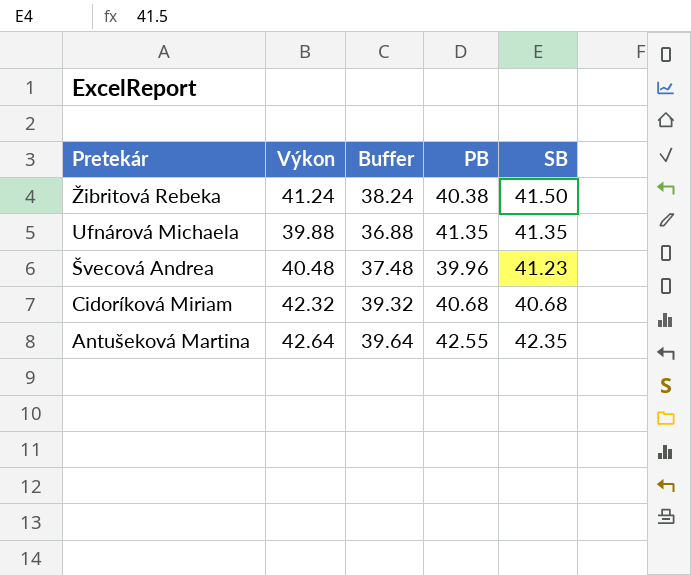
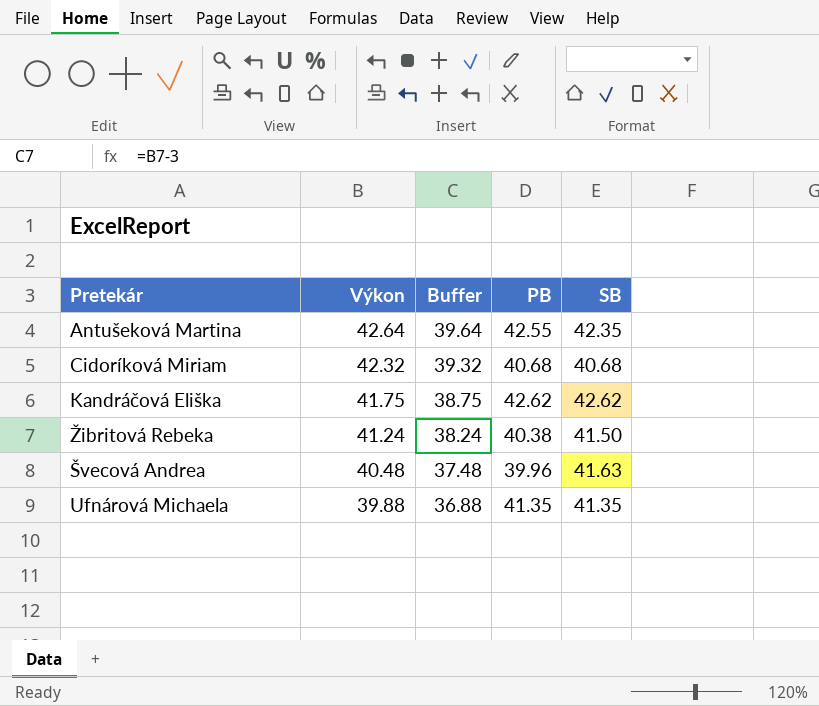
row order: Pretekár descending -> Výkon descending
row Kandráčová Eliška: none -> 41.75 | 38.75 | 42.62 | 42.62
Švecová Andrea | SB: 41.23 -> 41.63

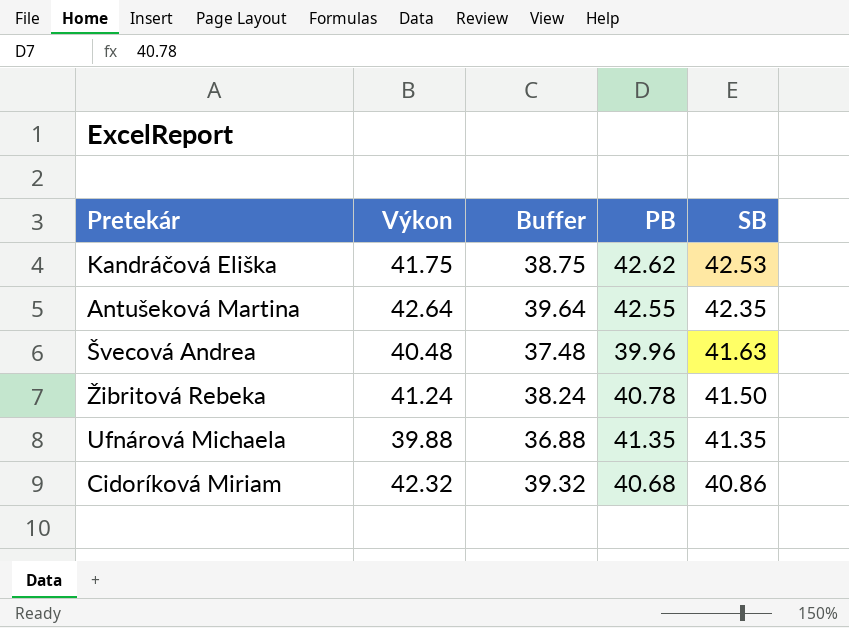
row order: Výkon descending -> SB descending
Kandráčová Eliška | SB: 42.62 -> 42.53
Žibritová Rebeka | PB: 40.38 -> 40.78
Cidoríková Miriam | SB: 40.68 -> 40.86

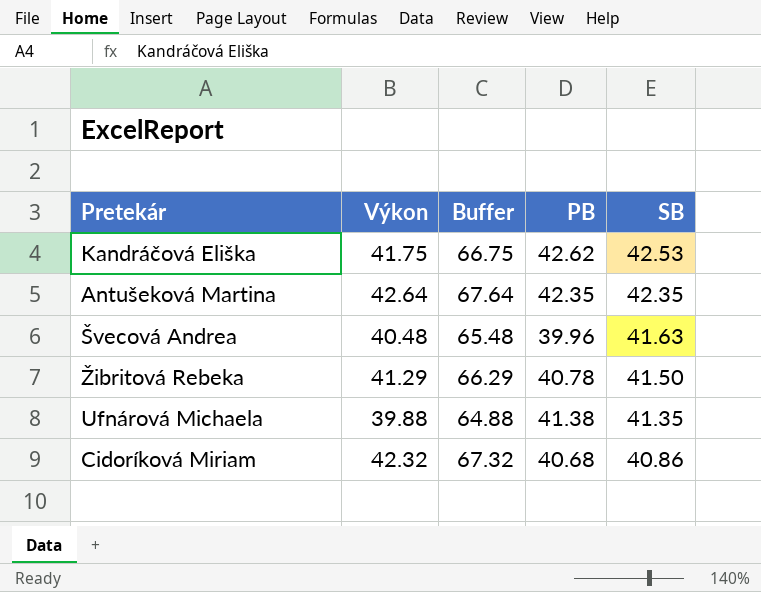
column Buffer | formula: [Výkon] - 3 -> [Výkon] + 25
Antušeková Martina | PB: 42.55 -> 42.35
Žibritová Rebeka | Výkon: 41.24 -> 41.29
Ufnárová Michaela | PB: 41.35 -> 41.38

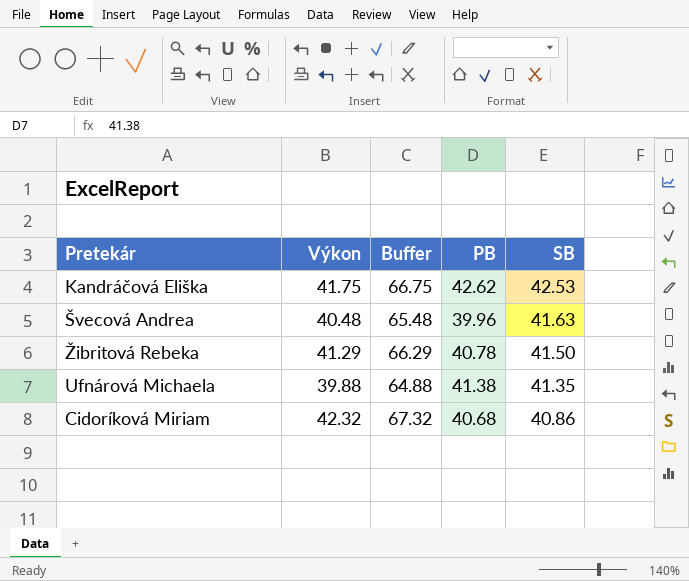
row Antušeková Martina: 42.64 | 67.64 | 42.35 | 42.35 -> none

